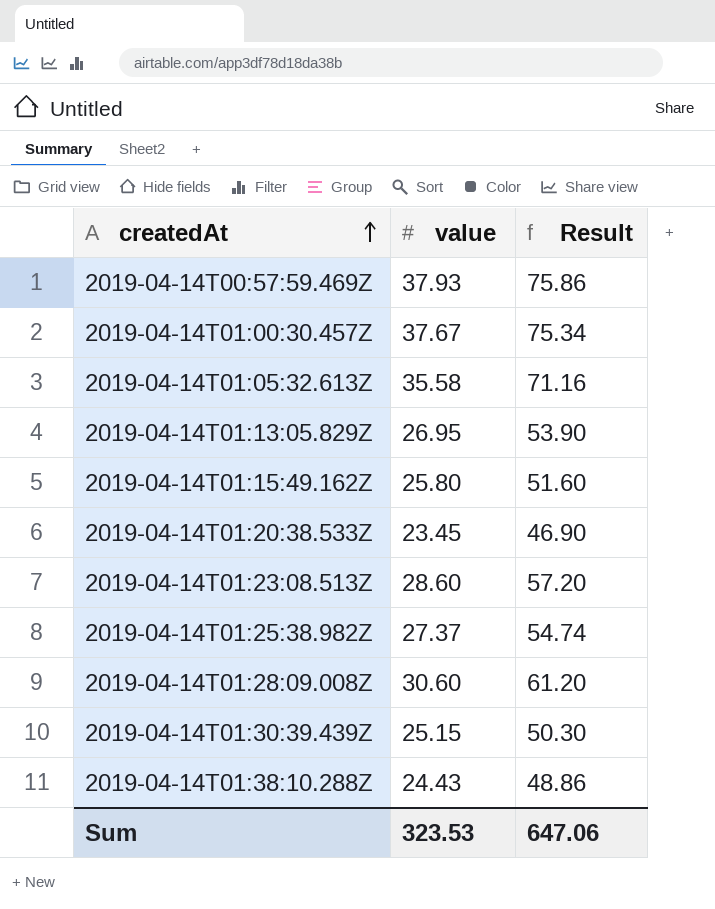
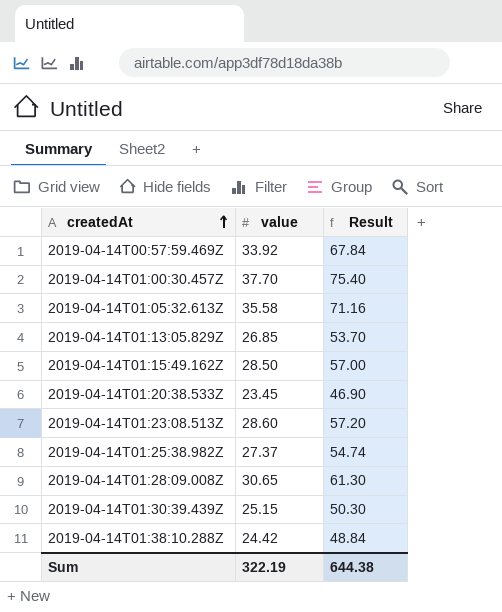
2019-04-14T00:57:59.469Z | value: 37.93 -> 33.92
2019-04-14T00:57:59.469Z | Result: 75.86 -> 67.84
2019-04-14T01:00:30.457Z | value: 37.67 -> 37.70
2019-04-14T01:00:30.457Z | Result: 75.34 -> 75.40
2019-04-14T01:13:05.829Z | value: 26.95 -> 26.85
2019-04-14T01:13:05.829Z | Result: 53.90 -> 53.70
2019-04-14T01:15:49.162Z | value: 25.80 -> 28.50
2019-04-14T01:15:49.162Z | Result: 51.60 -> 57.00
2019-04-14T01:28:09.008Z | value: 30.60 -> 30.65
2019-04-14T01:28:09.008Z | Result: 61.20 -> 61.30
2019-04-14T01:38:10.288Z | value: 24.43 -> 24.42
2019-04-14T01:38:10.288Z | Result: 48.86 -> 48.84
Sum | value: 323.53 -> 322.19
Sum | Result: 647.06 -> 644.38

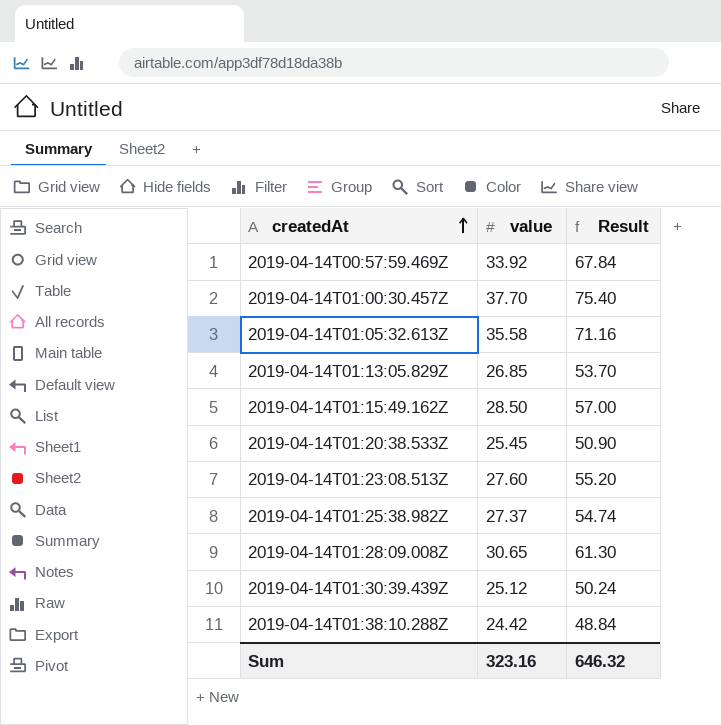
2019-04-14T01:20:38.533Z | value: 23.45 -> 25.45
2019-04-14T01:20:38.533Z | Result: 46.90 -> 50.90
2019-04-14T01:23:08.513Z | value: 28.60 -> 27.60
2019-04-14T01:23:08.513Z | Result: 57.20 -> 55.20
2019-04-14T01:30:39.439Z | value: 25.15 -> 25.12
2019-04-14T01:30:39.439Z | Result: 50.30 -> 50.24
Sum | value: 322.19 -> 323.16
Sum | Result: 644.38 -> 646.32

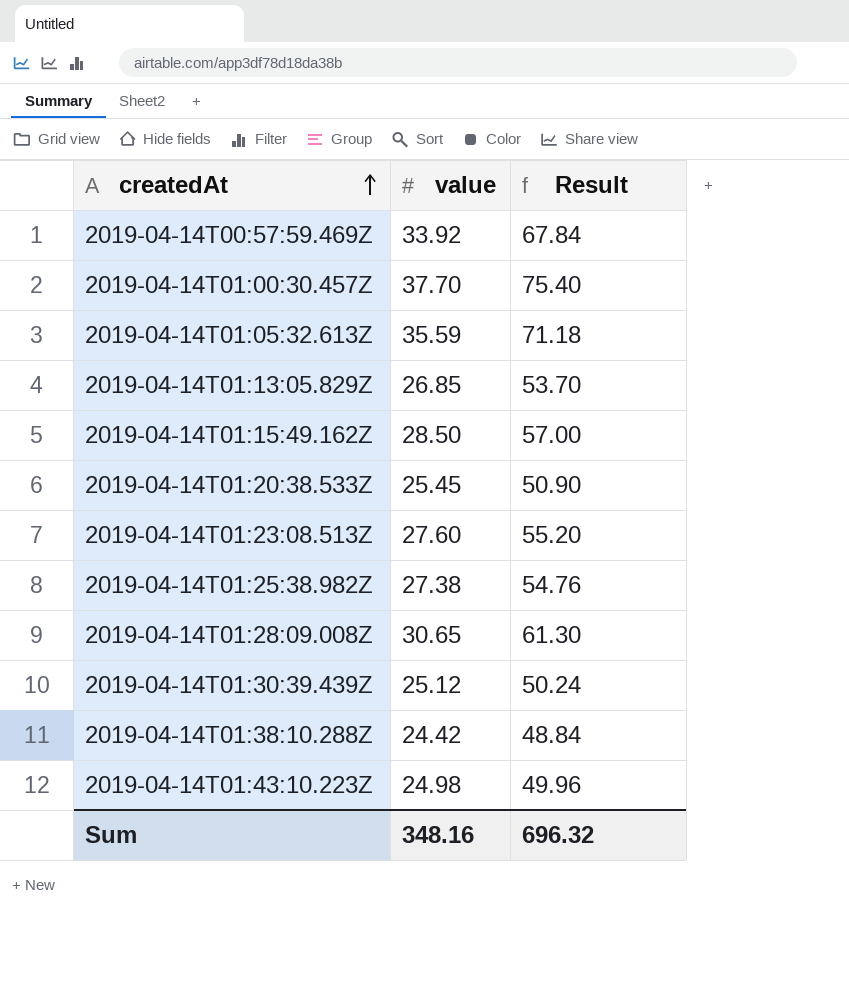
2019-04-14T01:05:32.613Z | value: 35.58 -> 35.59
2019-04-14T01:05:32.613Z | Result: 71.16 -> 71.18
2019-04-14T01:25:38.982Z | value: 27.37 -> 27.38
2019-04-14T01:25:38.982Z | Result: 54.74 -> 54.76
row 2019-04-14T01:43:10.223Z: none -> 24.98 | 49.96
Sum | value: 323.16 -> 348.16
Sum | Result: 646.32 -> 696.32

